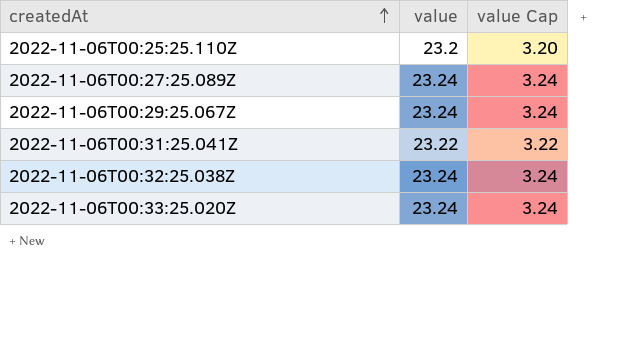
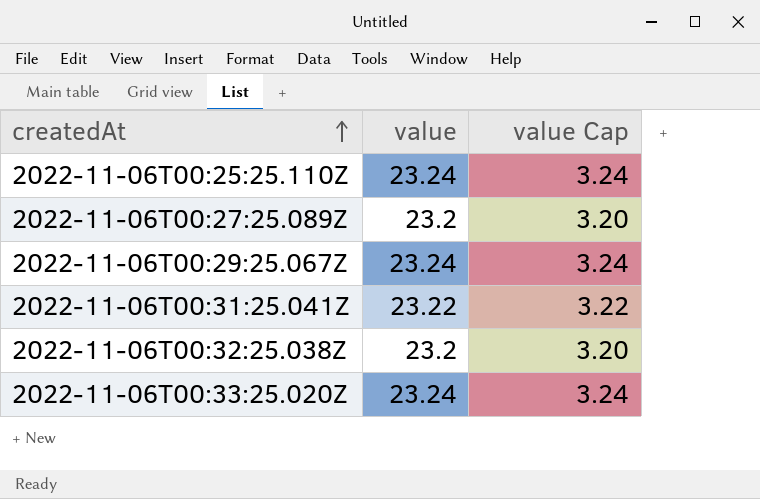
2022-11-06T00:25:25.110Z | value: 23.2 -> 23.24
2022-11-06T00:25:25.110Z | value Cap: 3.20 -> 3.24
2022-11-06T00:27:25.089Z | value: 23.24 -> 23.2
2022-11-06T00:27:25.089Z | value Cap: 3.24 -> 3.20
2022-11-06T00:32:25.038Z | value: 23.24 -> 23.2
2022-11-06T00:32:25.038Z | value Cap: 3.24 -> 3.20

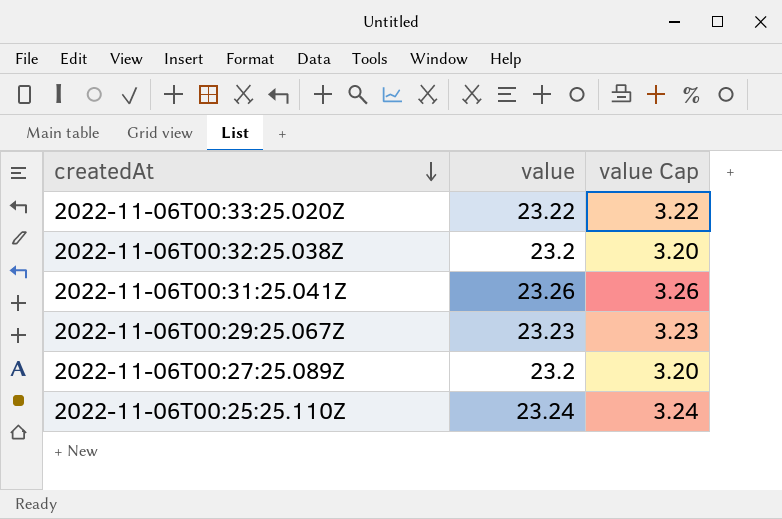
row order: createdAt ascending -> createdAt descending
2022-11-06T00:33:25.020Z | value: 23.24 -> 23.22
2022-11-06T00:33:25.020Z | value Cap: 3.24 -> 3.22
2022-11-06T00:31:25.041Z | value: 23.22 -> 23.26
2022-11-06T00:31:25.041Z | value Cap: 3.22 -> 3.26
2022-11-06T00:29:25.067Z | value: 23.24 -> 23.23
2022-11-06T00:29:25.067Z | value Cap: 3.24 -> 3.23

